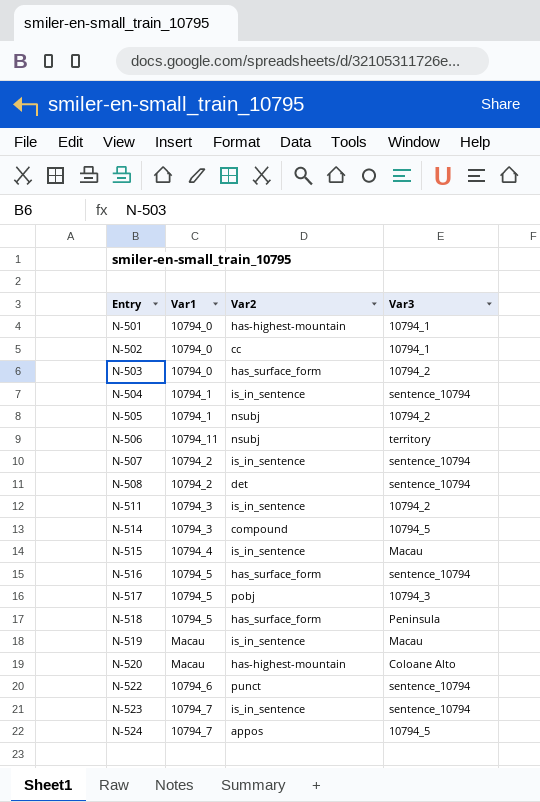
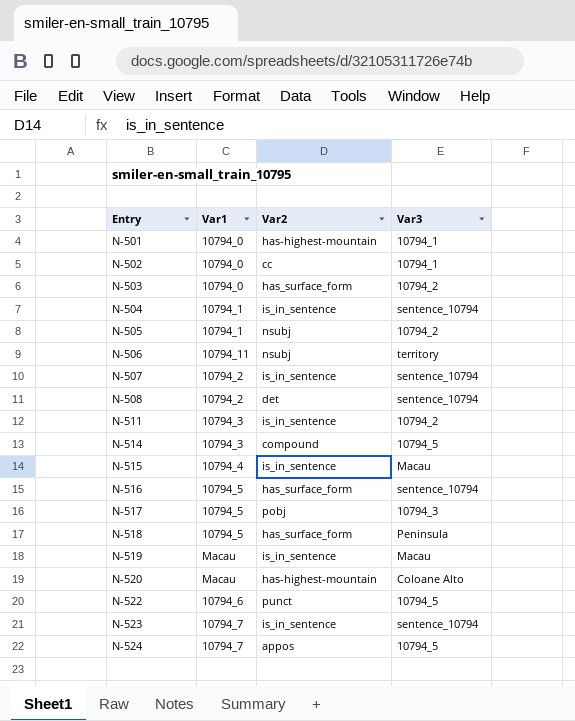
N-522 | Var3: sentence_10794 -> 10794_5

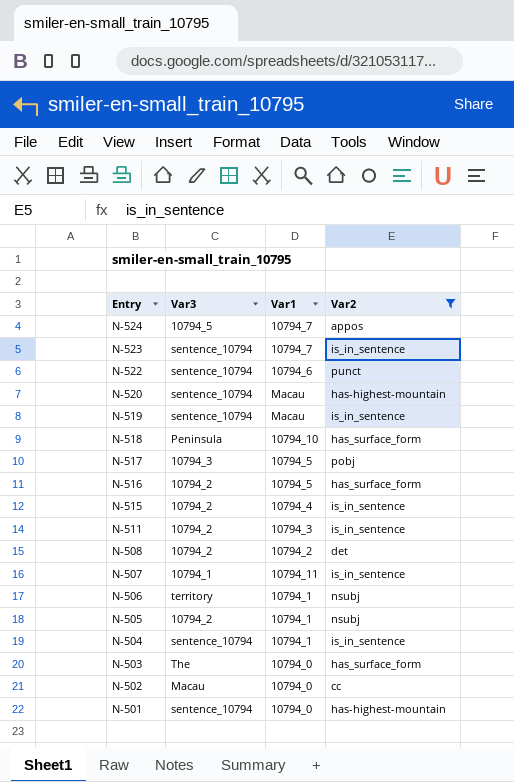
filter: none -> Var2 != compound
row order: Entry ascending -> Entry descending
column Var3 | position: 4 -> 2
N-522 | Var3: 10794_5 -> sentence_10794
N-520 | Var3: Coloane Alto -> sentence_10794
N-519 | Var3: Macau -> sentence_10794
N-518 | Var1: 10794_5 -> 10794_10
N-516 | Var3: sentence_10794 -> 10794_2
N-515 | Var3: Macau -> 10794_2
N-508 | Var3: sentence_10794 -> 10794_2
N-507 | Var3: sentence_10794 -> 10794_1
N-507 | Var1: 10794_2 -> 10794_11
N-506 | Var1: 10794_11 -> 10794_1
N-503 | Var3: 10794_2 -> The
N-502 | Var3: 10794_1 -> Macau
N-501 | Var3: 10794_1 -> sentence_10794

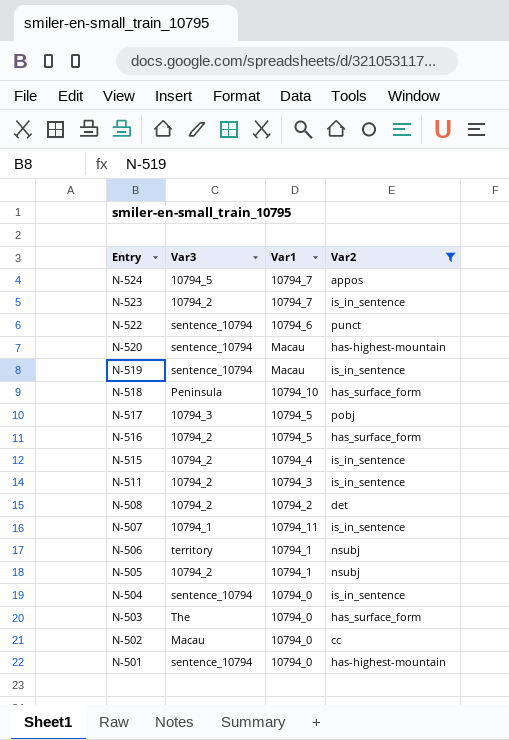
N-523 | Var3: sentence_10794 -> 10794_2
N-504 | Var1: 10794_1 -> 10794_0

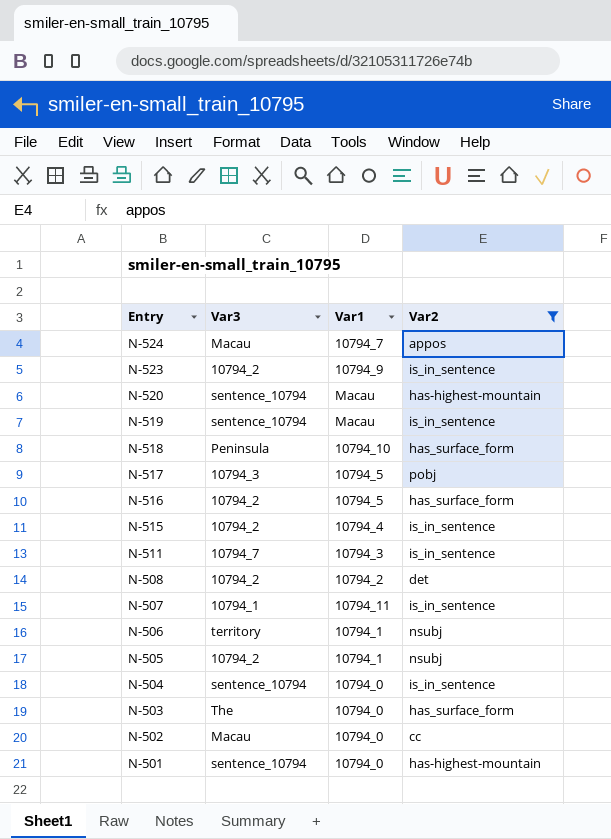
row N-522: sentence_10794 | 10794_6 | punct -> none
N-524 | Var3: 10794_5 -> Macau
N-523 | Var1: 10794_7 -> 10794_9
N-511 | Var3: 10794_2 -> 10794_7

